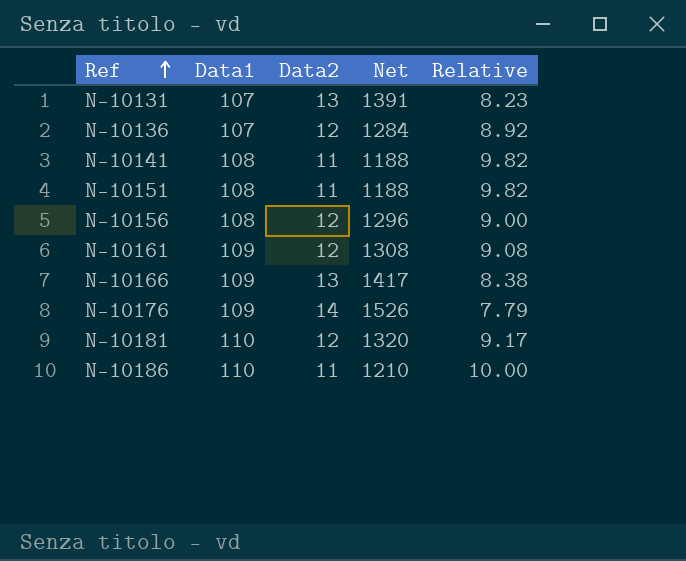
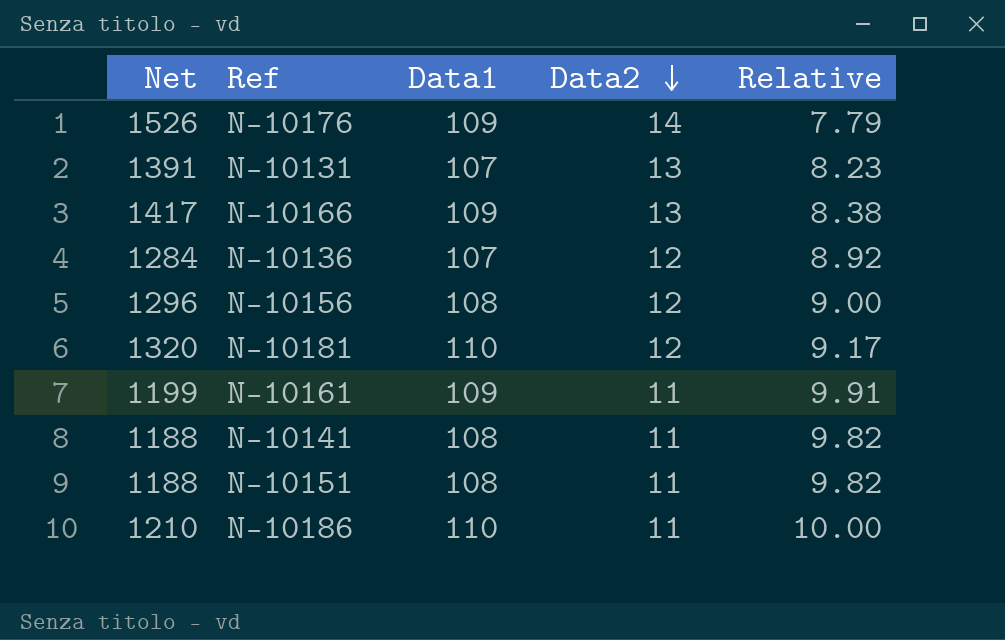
row order: Ref ascending -> Data2 descending
column Net | position: 4 -> 1
N-10161 | Net: 1308 -> 1199
N-10161 | Data2: 12 -> 11
N-10161 | Relative: 9.08 -> 9.91

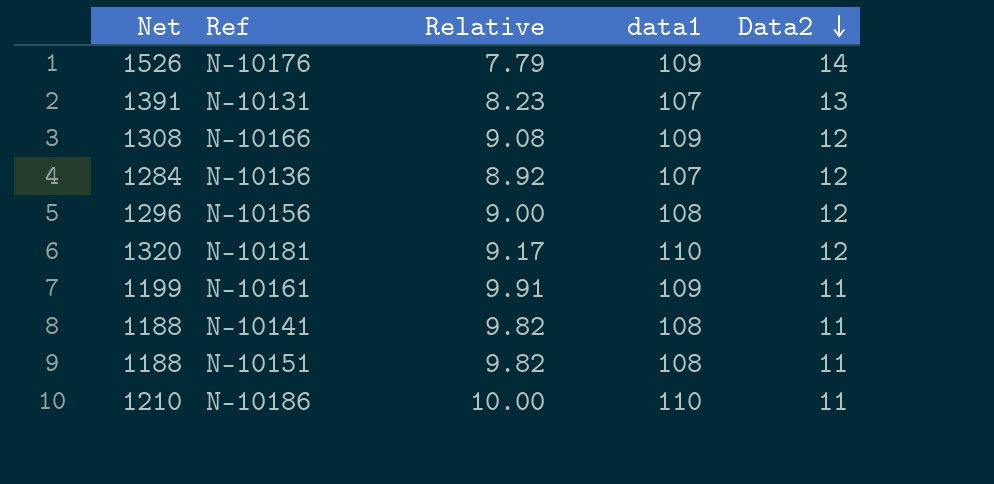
column Relative | position: 5 -> 3
column name: Data1 -> data1
N-10166 | Net: 1417 -> 1308
N-10166 | Relative: 8.38 -> 9.08
N-10166 | Data2: 13 -> 12

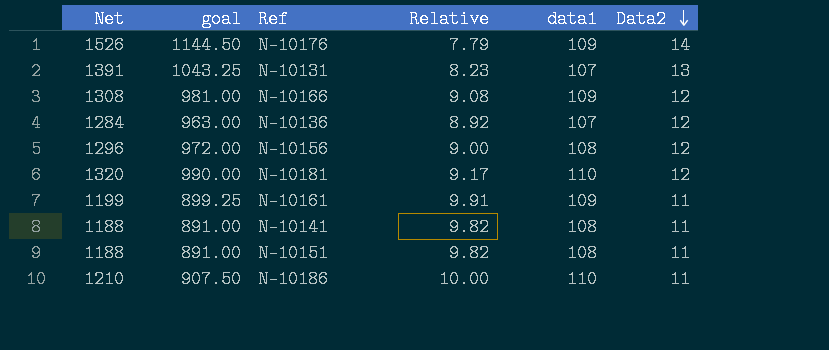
column goal | formula: none -> [Net] * 0.75

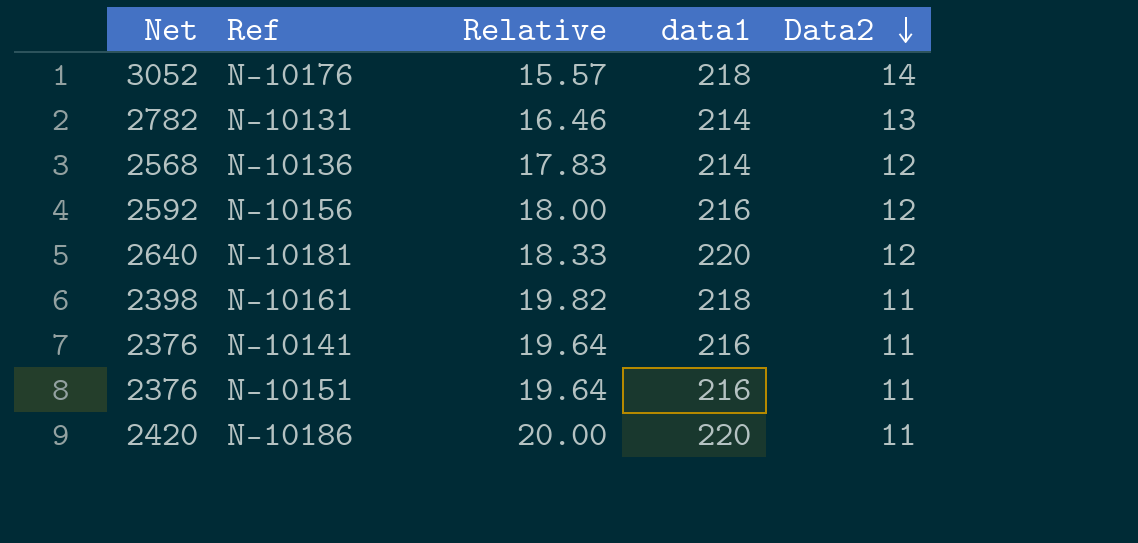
column goal | formula: [Net] * 0.75 -> none
row N-10166: 1308 | 981.00 | 9.08 | 109 | 12 -> none
N-10176 | Net: 1526 -> 3052
N-10176 | Relative: 7.79 -> 15.57
N-10176 | data1: 109 -> 218
N-10131 | Net: 1391 -> 2782
N-10131 | Relative: 8.23 -> 16.46
N-10131 | data1: 107 -> 214
N-10136 | Net: 1284 -> 2568
N-10136 | Relative: 8.92 -> 17.83
N-10136 | data1: 107 -> 214
N-10156 | Net: 1296 -> 2592
N-10156 | Relative: 9.00 -> 18.00
N-10156 | data1: 108 -> 216
N-10181 | Net: 1320 -> 2640
N-10181 | Relative: 9.17 -> 18.33
N-10181 | data1: 110 -> 220
N-10161 | Net: 1199 -> 2398
N-10161 | Relative: 9.91 -> 19.82
N-10161 | data1: 109 -> 218
N-10141 | Net: 1188 -> 2376
N-10141 | Relative: 9.82 -> 19.64
N-10141 | data1: 108 -> 216
N-10151 | Net: 1188 -> 2376
N-10151 | Relative: 9.82 -> 19.64
N-10151 | data1: 108 -> 216
N-10186 | Net: 1210 -> 2420
N-10186 | Relative: 10.00 -> 20.00
N-10186 | data1: 110 -> 220

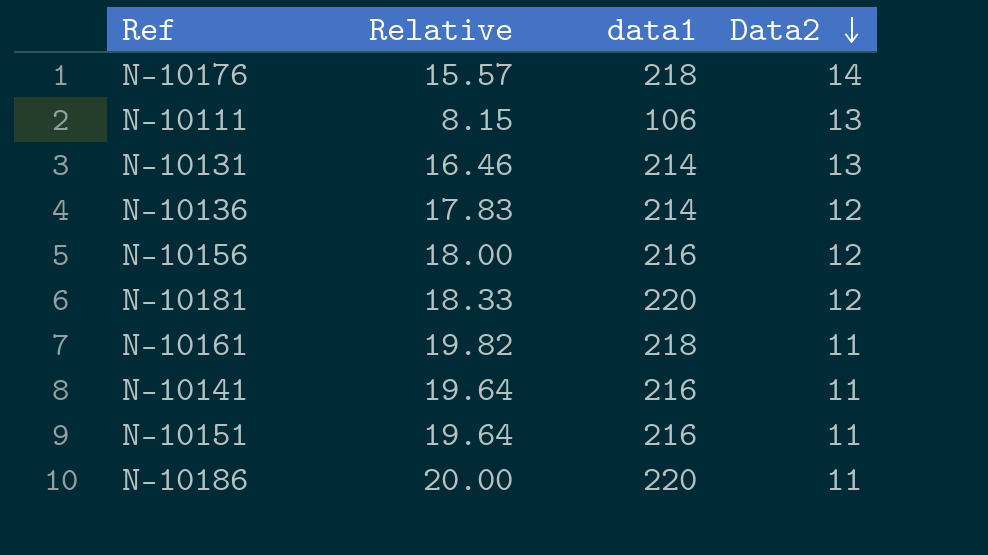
column Net | formula: [data1] * [Data2] -> none
row N-10111: none -> 8.15 | 106 | 13

